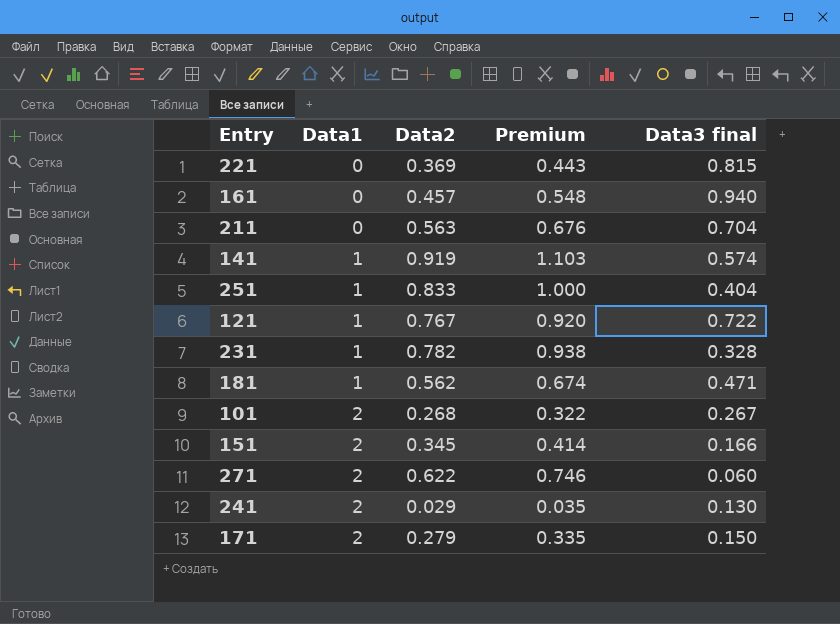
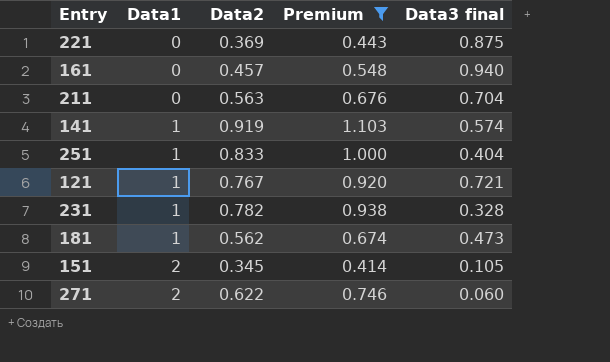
filter: none -> Premium >= 0.414
221 | Data3 final: 0.815 -> 0.875
121 | Data3 final: 0.722 -> 0.721
181 | Data3 final: 0.471 -> 0.473
151 | Data3 final: 0.166 -> 0.105

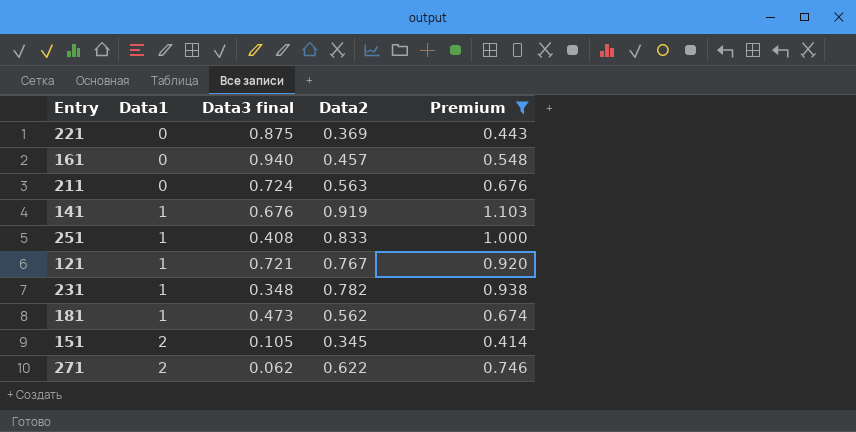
column Data3 final | position: 5 -> 3
211 | Data3 final: 0.704 -> 0.724
141 | Data3 final: 0.574 -> 0.676
251 | Data3 final: 0.404 -> 0.408
231 | Data3 final: 0.328 -> 0.348
271 | Data3 final: 0.060 -> 0.062

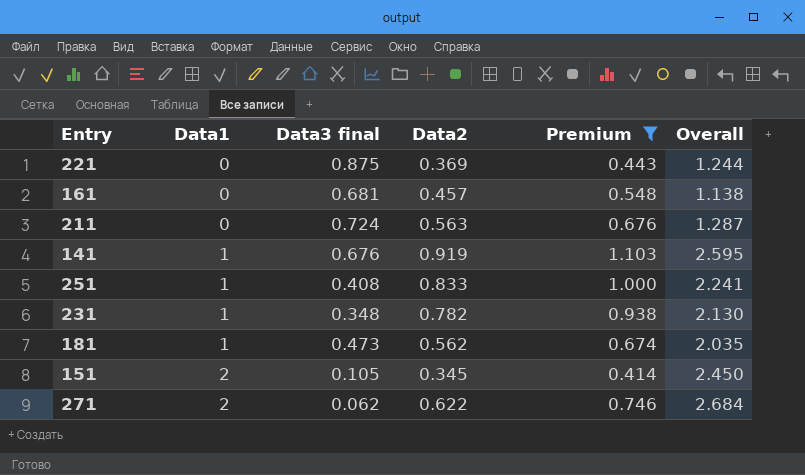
column Overall | formula: none -> [Data1] + [Data3 final] + [Data2]
row 121: 1 | 0.721 | 0.767 | 0.920 -> none
161 | Data3 final: 0.940 -> 0.681

